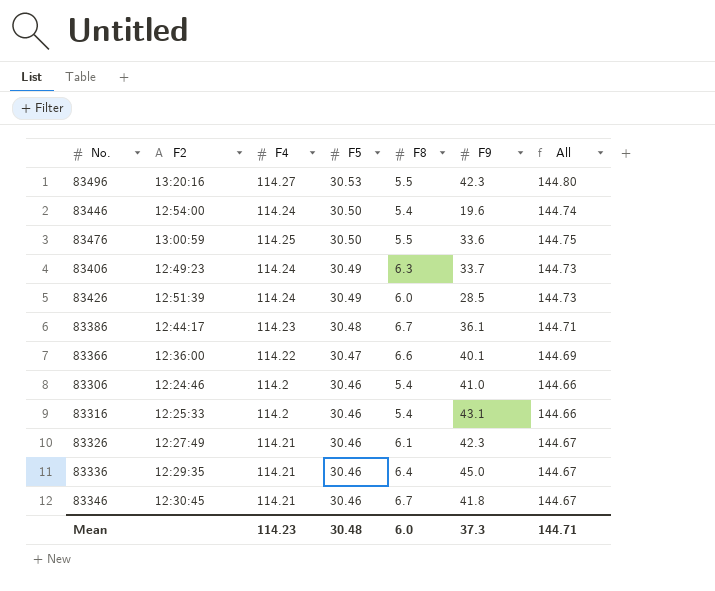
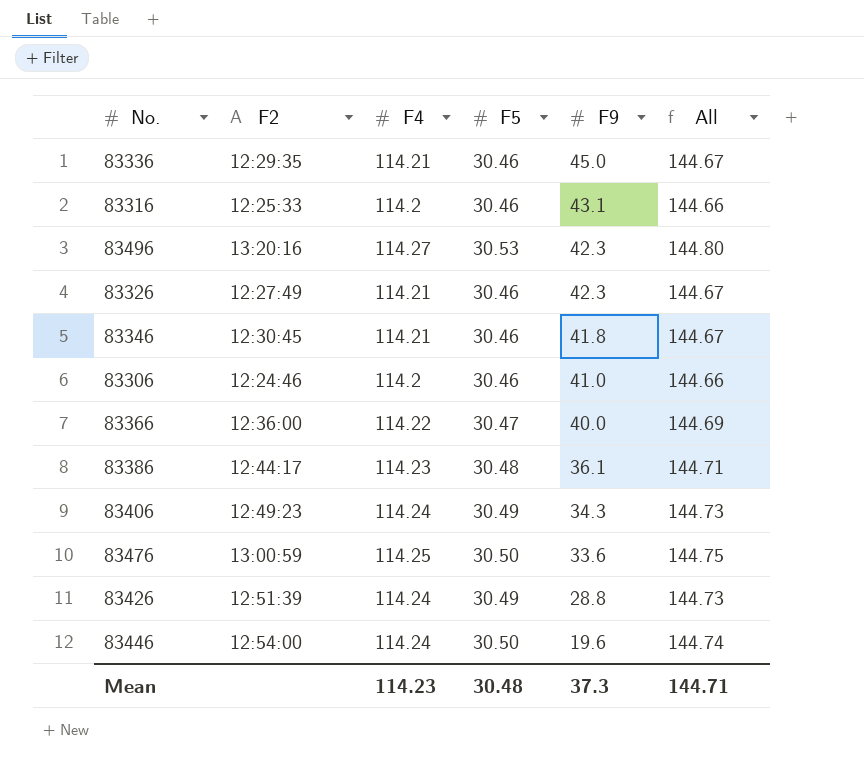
row order: F5 descending -> F9 descending
column F8 | position: 5 -> none
83366 | F9: 40.1 -> 40.0
83406 | F9: 33.7 -> 34.3
83426 | F9: 28.5 -> 28.8

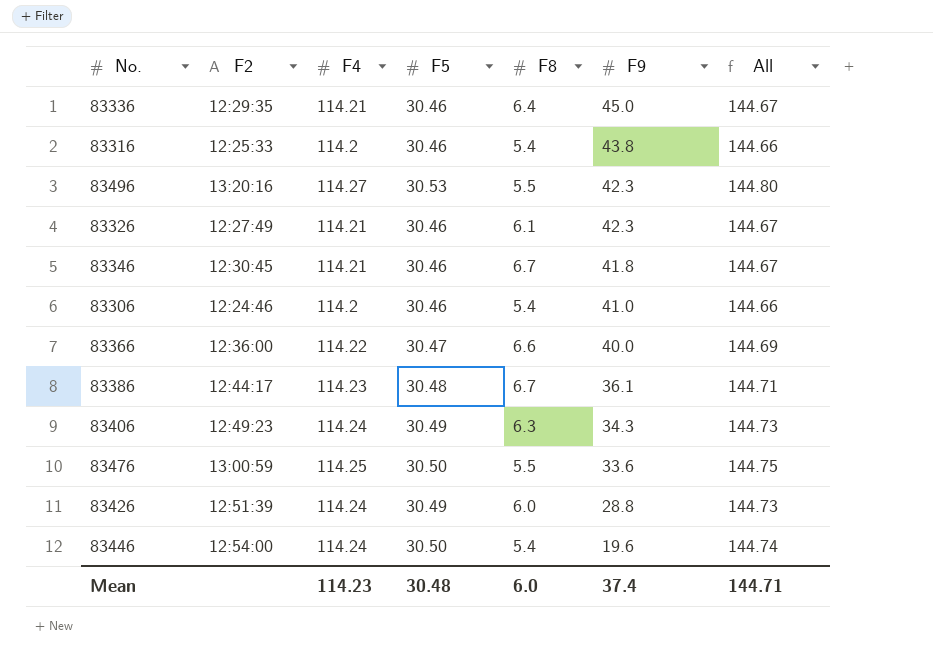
column F8 | position: none -> 5
83316 | F9: 43.1 -> 43.8
Mean | F9: 37.3 -> 37.4

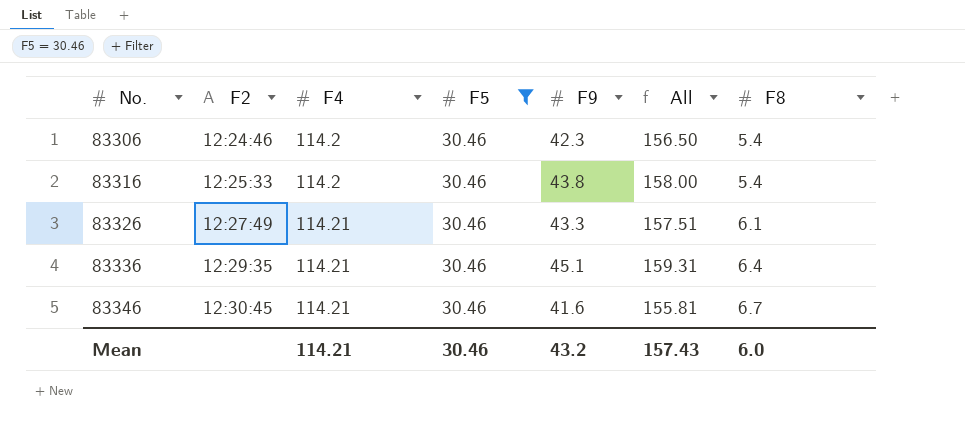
filter: none -> F5 = 30.46
row order: F9 descending -> No. ascending
column All | formula: [F4] + [F5] -> [F4] + [F9]
column F8 | position: 5 -> 7
83306 | F9: 41.0 -> 42.3
83326 | F9: 42.3 -> 43.3
83336 | F9: 45.0 -> 45.1
83346 | F9: 41.8 -> 41.6
Mean | F4: 114.23 -> 114.21
Mean | F5: 30.48 -> 30.46
Mean | F9: 37.4 -> 43.2
Mean | All: 144.71 -> 157.43

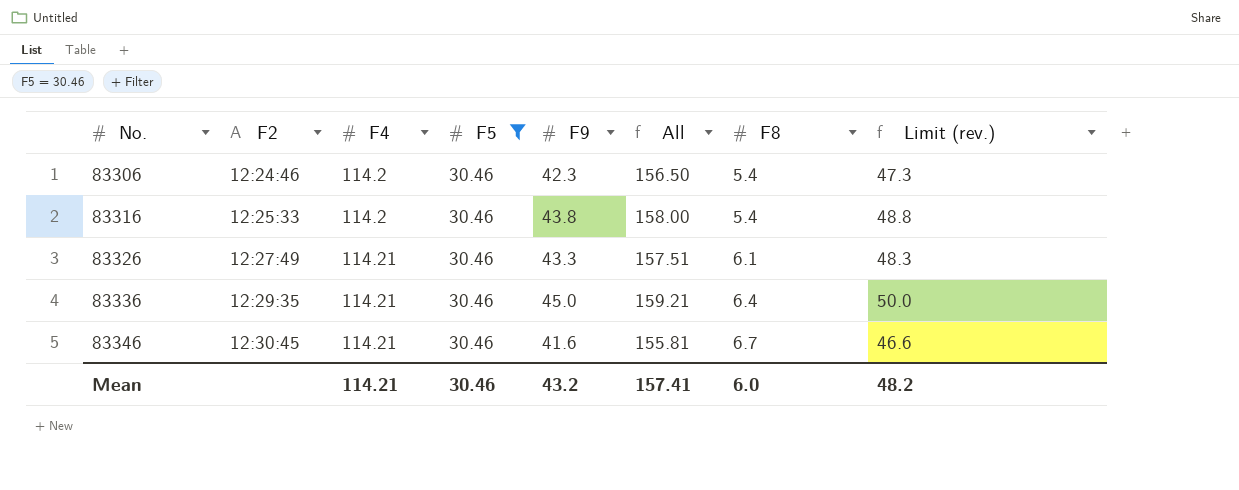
column Limit (rev.) | formula: none -> [F9] + 5
83336 | F9: 45.1 -> 45.0
83336 | All: 159.31 -> 159.21
Mean | All: 157.43 -> 157.41

